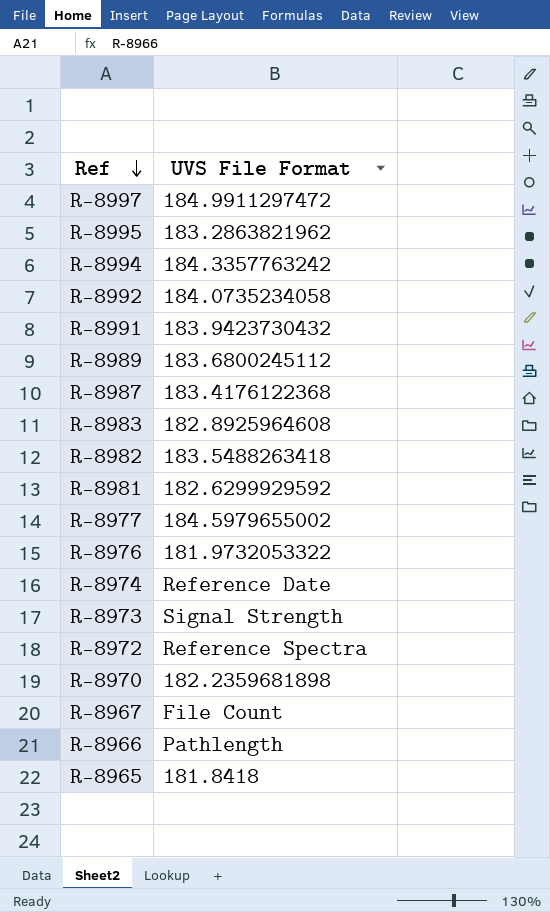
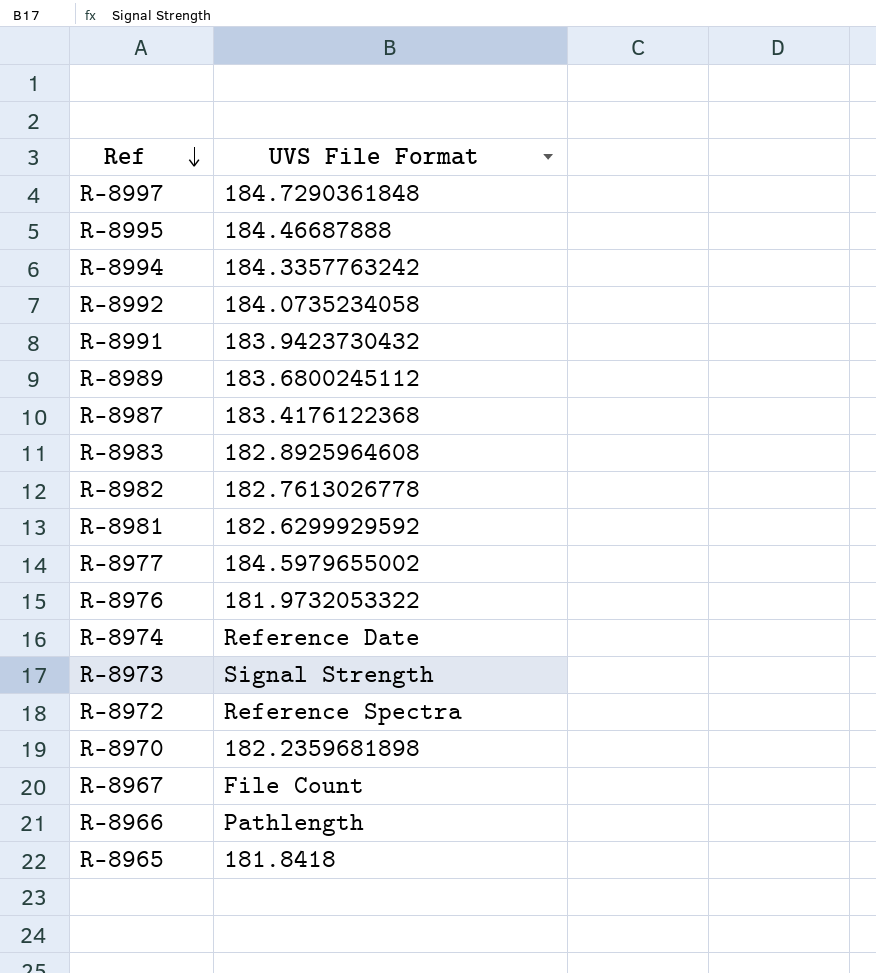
R-8997 | UVS File Format: 184.9911297472 -> 184.7290361848
R-8995 | UVS File Format: 183.2863821962 -> 184.46687888
R-8982 | UVS File Format: 183.5488263418 -> 182.7613026778

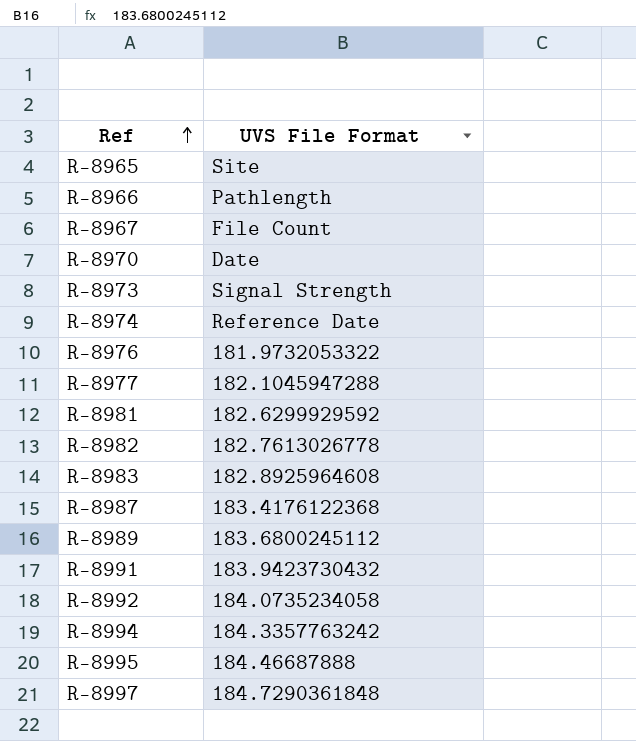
row order: Ref descending -> Ref ascending
row R-8972: Reference Spectra -> none
R-8965 | UVS File Format: 181.8418 -> Site
R-8970 | UVS File Format: 182.2359681898 -> Date
R-8977 | UVS File Format: 184.5979655002 -> 182.1045947288

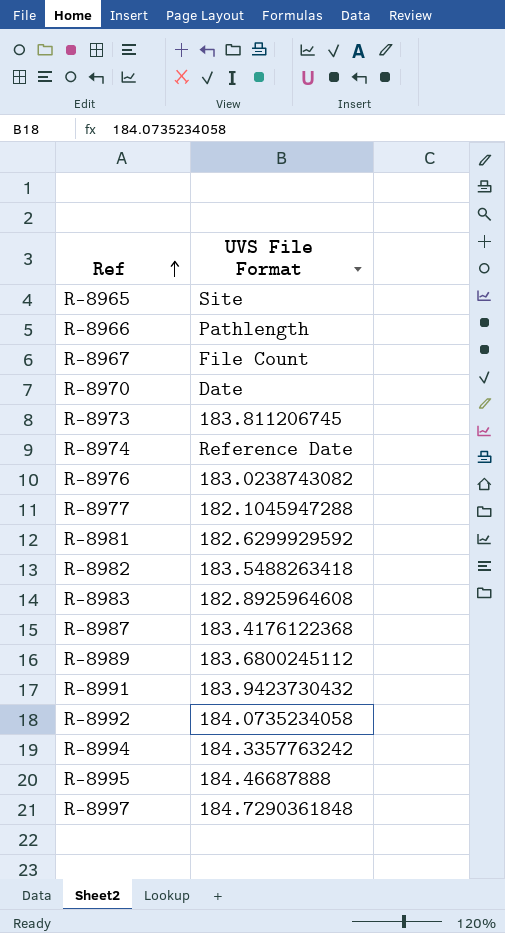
R-8973 | UVS File Format: Signal Strength -> 183.811206745
R-8976 | UVS File Format: 181.9732053322 -> 183.0238743082
R-8982 | UVS File Format: 182.7613026778 -> 183.5488263418

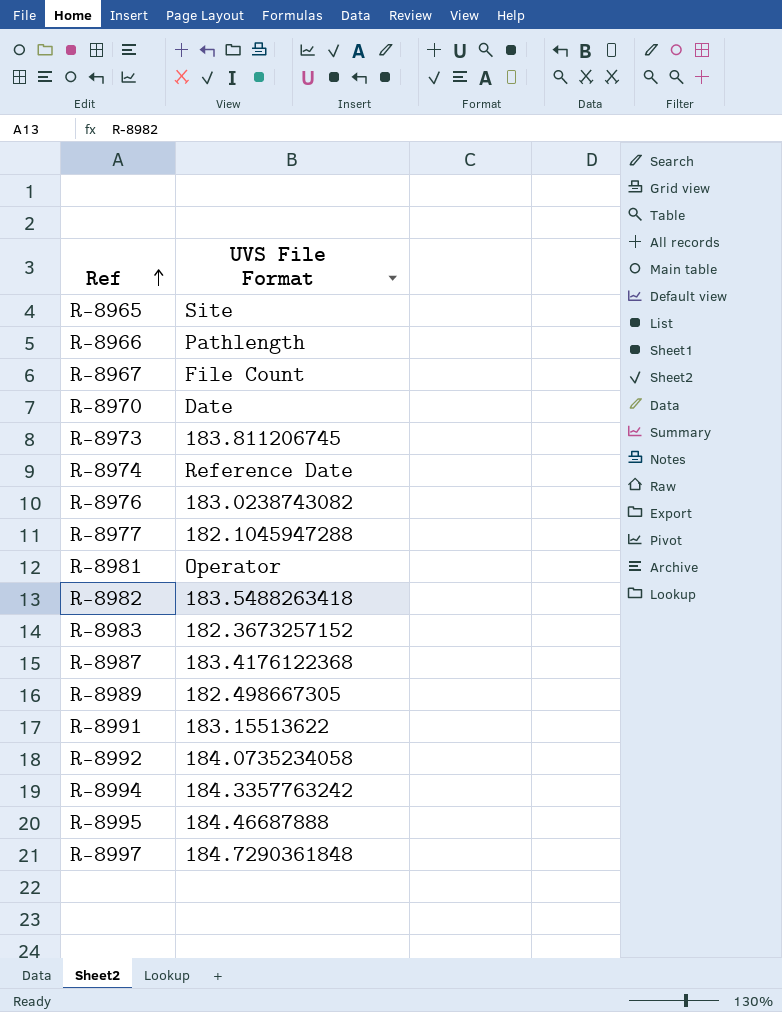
R-8981 | UVS File Format: 182.6299929592 -> Operator
R-8983 | UVS File Format: 182.8925964608 -> 182.3673257152
R-8989 | UVS File Format: 183.6800245112 -> 182.498667305
R-8991 | UVS File Format: 183.9423730432 -> 183.15513622

